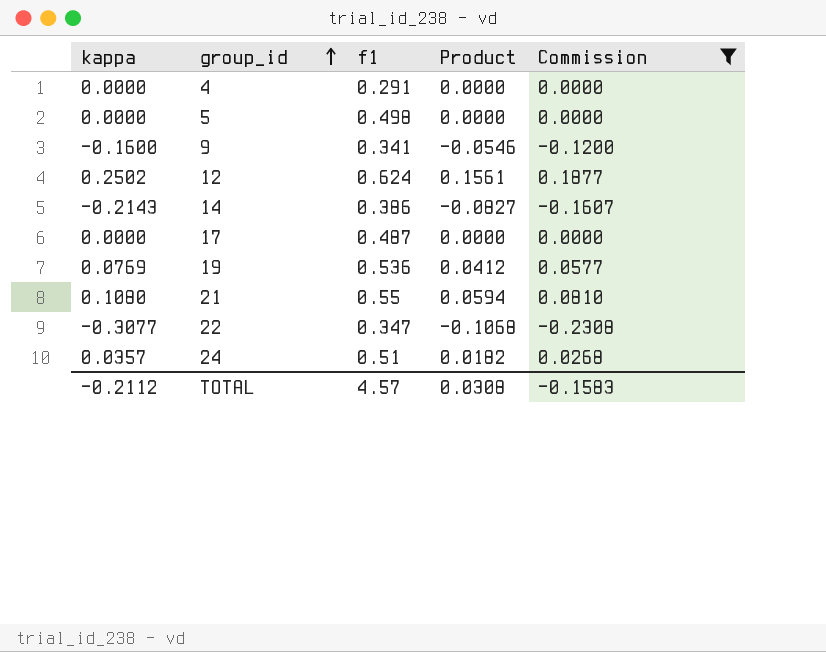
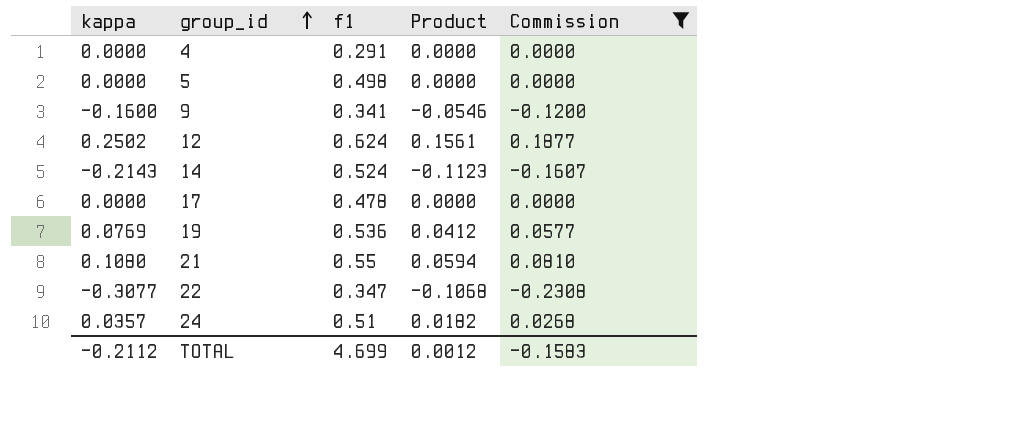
14 | f1: 0.386 -> 0.524
14 | Product: -0.0827 -> -0.1123
17 | f1: 0.487 -> 0.478
TOTAL | f1: 4.57 -> 4.699
TOTAL | Product: 0.0308 -> 0.0012

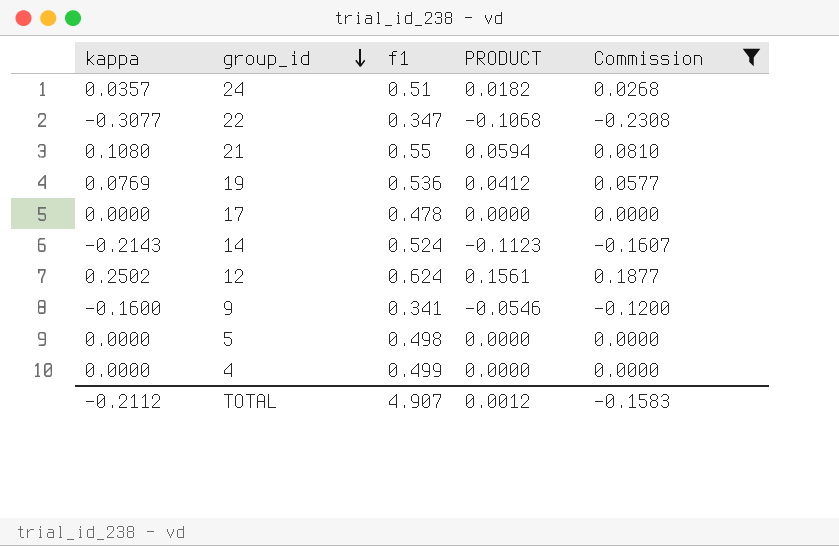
row order: group_id ascending -> group_id descending
column name: Product -> PRODUCT
4 | f1: 0.291 -> 0.499
TOTAL | f1: 4.699 -> 4.907

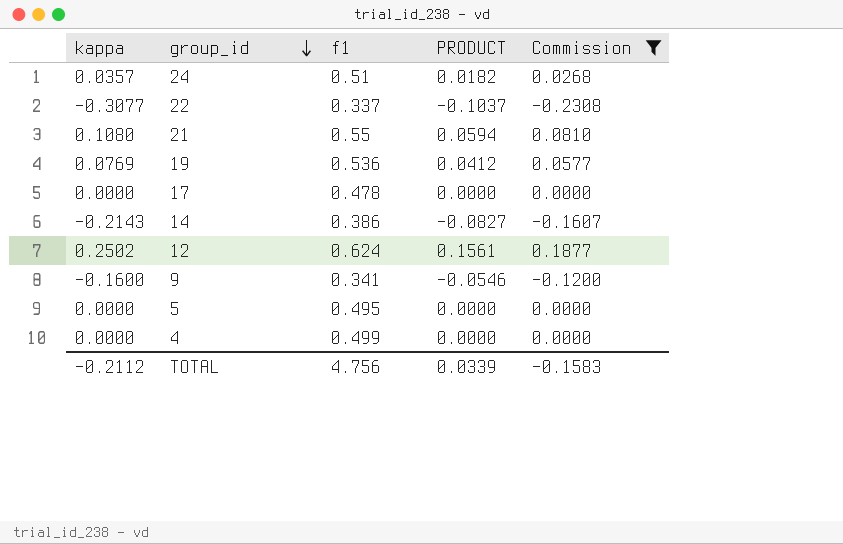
22 | f1: 0.347 -> 0.337
22 | PRODUCT: -0.1068 -> -0.1037
14 | f1: 0.524 -> 0.386
14 | PRODUCT: -0.1123 -> -0.0827
5 | f1: 0.498 -> 0.495
TOTAL | f1: 4.907 -> 4.756
TOTAL | PRODUCT: 0.0012 -> 0.0339

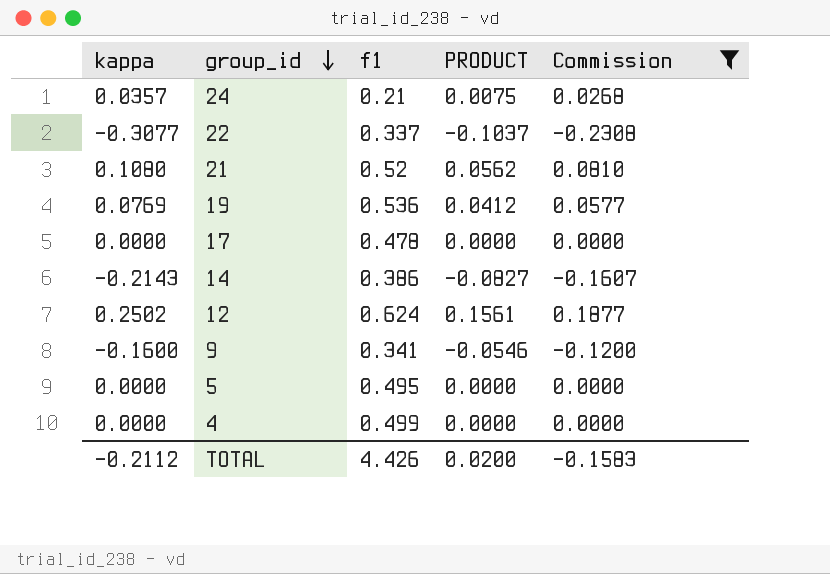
24 | f1: 0.51 -> 0.21
24 | PRODUCT: 0.0182 -> 0.0075
21 | f1: 0.55 -> 0.52
21 | PRODUCT: 0.0594 -> 0.0562
TOTAL | f1: 4.756 -> 4.426
TOTAL | PRODUCT: 0.0339 -> 0.0200

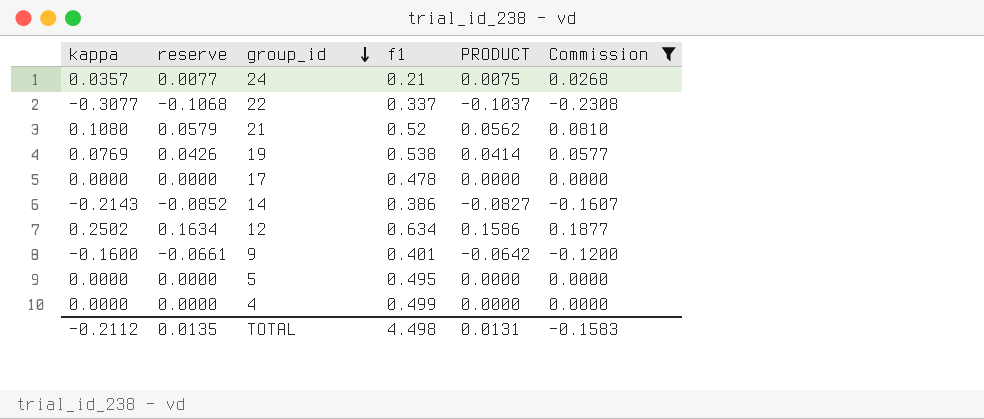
column reserve | formula: none -> [PRODUCT] * 1.03
19 | f1: 0.536 -> 0.538
19 | PRODUCT: 0.0412 -> 0.0414
12 | f1: 0.624 -> 0.634
12 | PRODUCT: 0.1561 -> 0.1586
9 | f1: 0.341 -> 0.401
9 | PRODUCT: -0.0546 -> -0.0642
TOTAL | f1: 4.426 -> 4.498
TOTAL | PRODUCT: 0.0200 -> 0.0131

